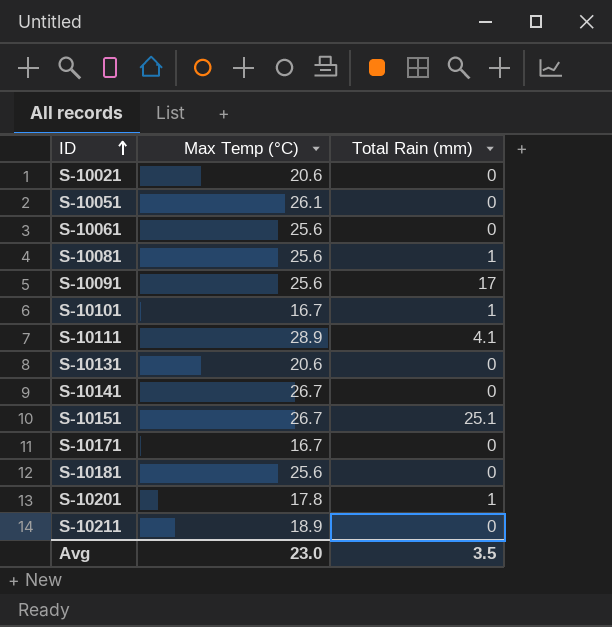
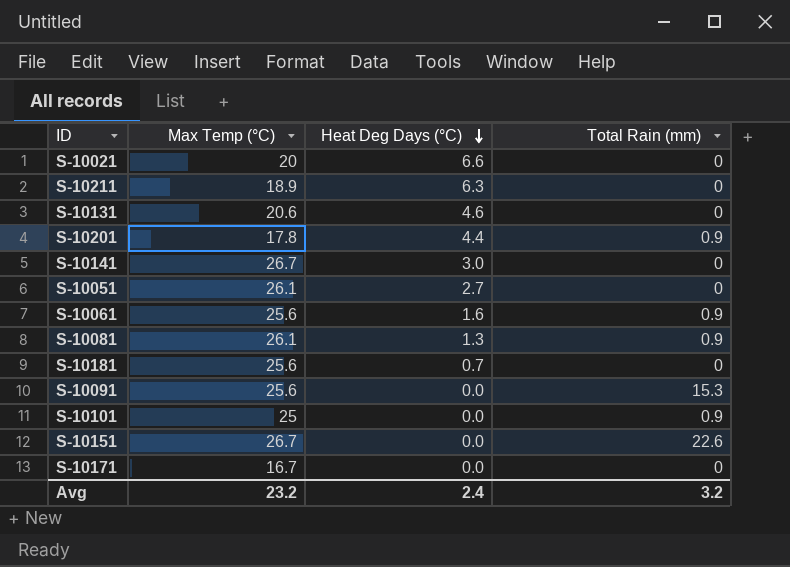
row order: ID ascending -> Heat Deg Days (°C) descending
column Heat Deg Days (°C) | position: none -> 3
row S-10111: 28.9 | 4.1 -> none
S-10021 | Max Temp (°C): 20.6 -> 20
S-10201 | Total Rain (mm): 1 -> 0.9
S-10061 | Total Rain (mm): 0 -> 0.9
S-10081 | Max Temp (°C): 25.6 -> 26.1
S-10081 | Total Rain (mm): 1 -> 0.9
S-10091 | Total Rain (mm): 17 -> 15.3
S-10101 | Max Temp (°C): 16.7 -> 25
S-10101 | Total Rain (mm): 1 -> 0.9
S-10151 | Total Rain (mm): 25.1 -> 22.6
Avg | Max Temp (°C): 23.0 -> 23.2
Avg | Total Rain (mm): 3.5 -> 3.2

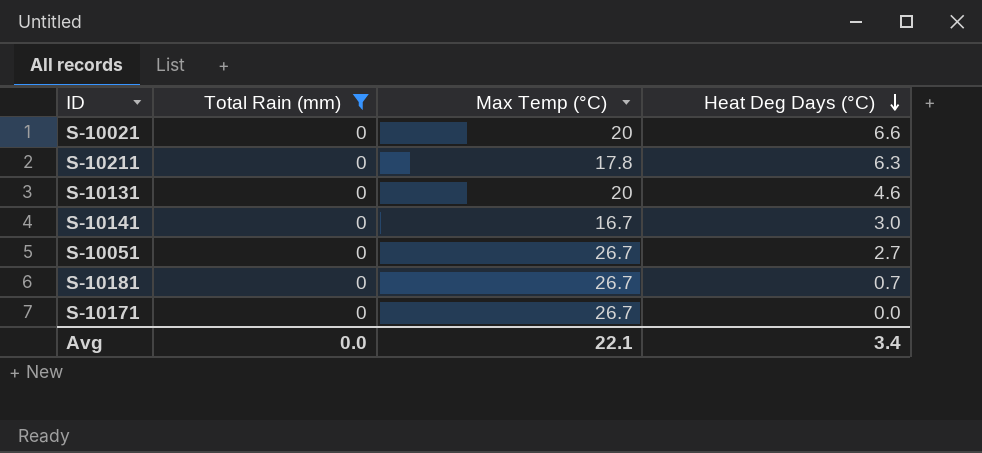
filter: none -> Total Rain (mm) = 0
column Total Rain (mm) | position: 4 -> 2
S-10211 | Max Temp (°C): 18.9 -> 17.8
S-10131 | Max Temp (°C): 20.6 -> 20
S-10141 | Max Temp (°C): 26.7 -> 16.7
S-10051 | Max Temp (°C): 26.1 -> 26.7
S-10181 | Max Temp (°C): 25.6 -> 26.7
S-10171 | Max Temp (°C): 16.7 -> 26.7
Avg | Total Rain (mm): 3.2 -> 0.0
Avg | Max Temp (°C): 23.2 -> 22.1
Avg | Heat Deg Days (°C): 2.4 -> 3.4

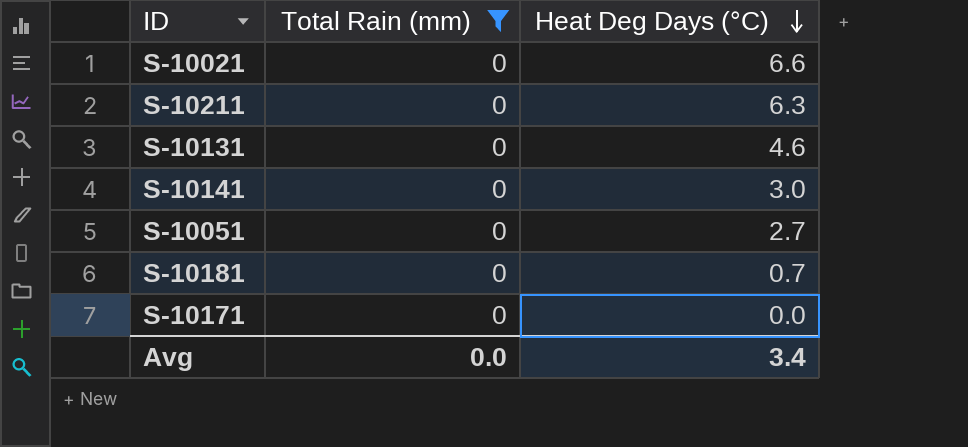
column Max Temp (°C) | position: 3 -> none

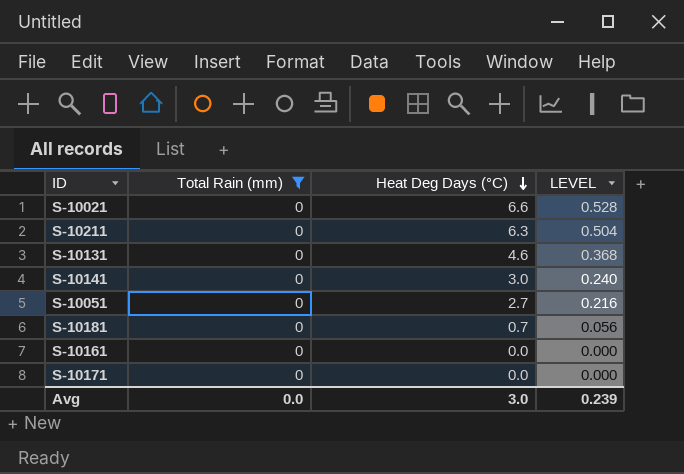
column LEVEL | formula: none -> [Heat Deg Days (°C)] * 0.08
row S-10161: none -> 0 | 0.0 | 0.000
Avg | Heat Deg Days (°C): 3.4 -> 3.0

